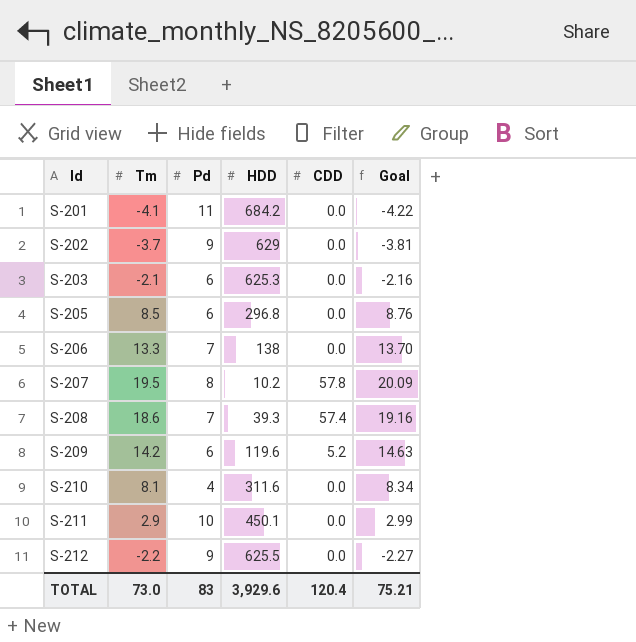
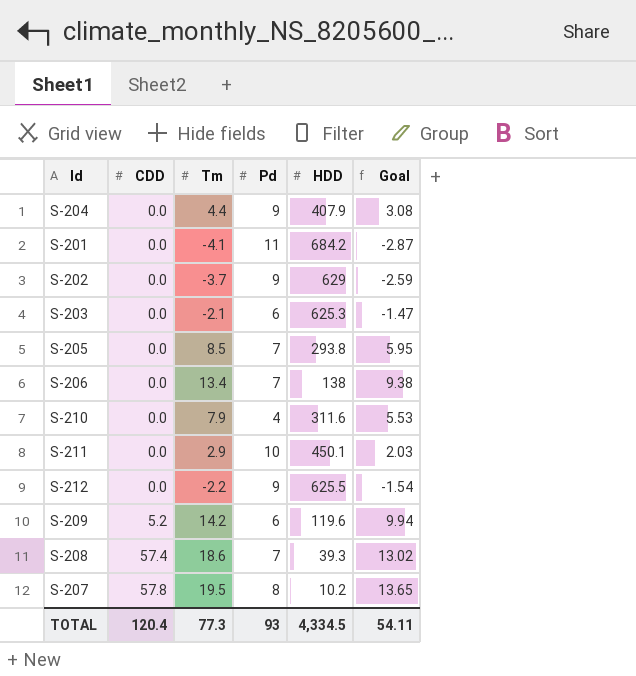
row order: Id ascending -> CDD ascending
column CDD | position: 5 -> 2
column Goal | formula: [Tm] * 1.03 -> [Tm] * 0.7
row S-204: none -> 0.0 | 4.4 | 9 | 407.9 | 3.08
S-205 | Pd: 6 -> 7
S-205 | HDD: 296.8 -> 293.8
S-206 | Tm: 13.3 -> 13.4
S-210 | Tm: 8.1 -> 7.9
TOTAL | Tm: 73.0 -> 77.3
TOTAL | Pd: 83 -> 93
TOTAL | HDD: 3,929.6 -> 4,334.5
TOTAL | Goal: 75.21 -> 54.11

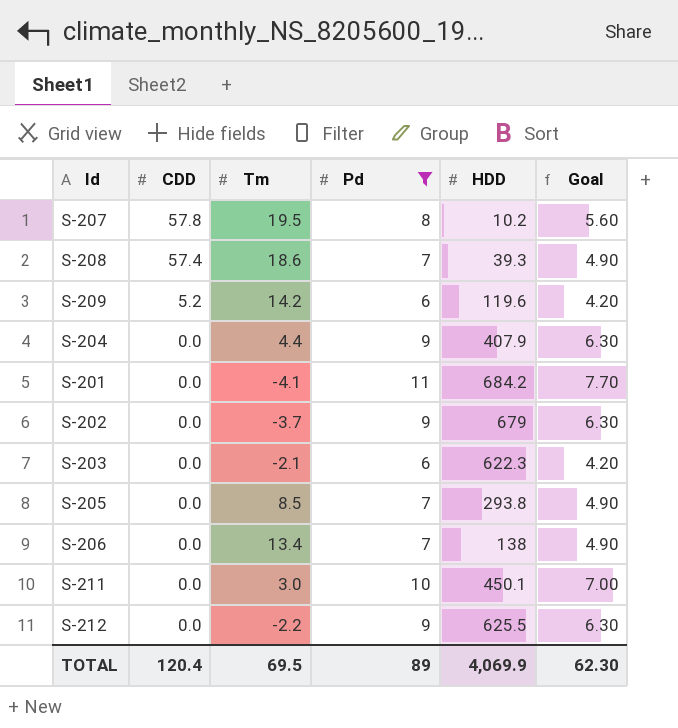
filter: none -> Pd != 4
row order: CDD ascending -> CDD descending
column Goal | formula: [Tm] * 0.7 -> [Pd] * 0.7
S-202 | HDD: 629 -> 679
S-203 | HDD: 625.3 -> 622.3
S-211 | Tm: 2.9 -> 3.0
TOTAL | Tm: 77.3 -> 69.5
TOTAL | Pd: 93 -> 89
TOTAL | HDD: 4,334.5 -> 4,069.9
TOTAL | Goal: 54.11 -> 62.30

